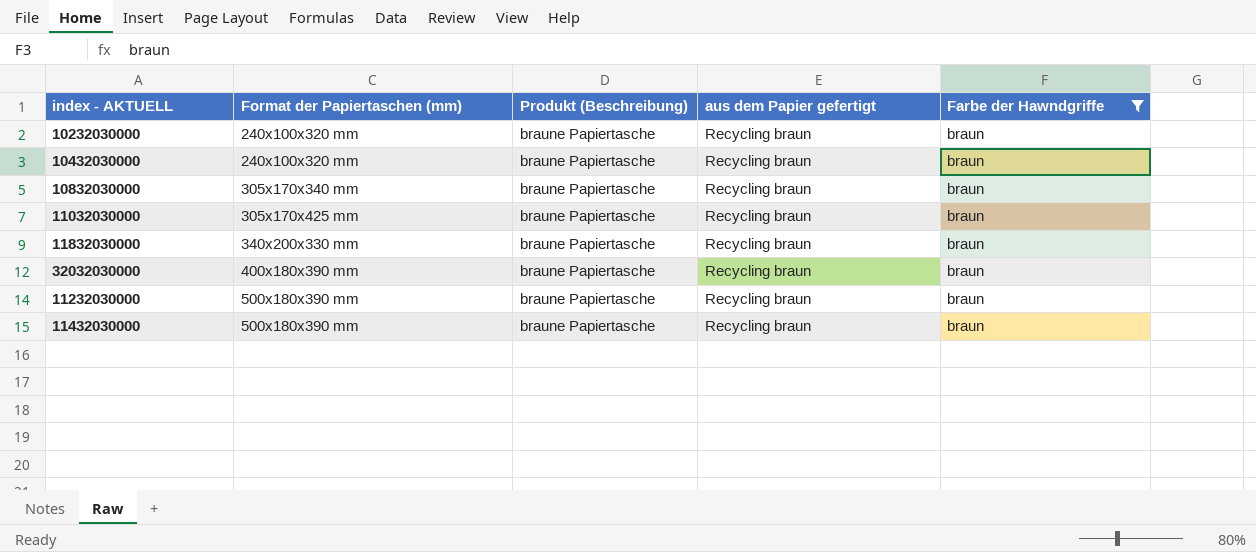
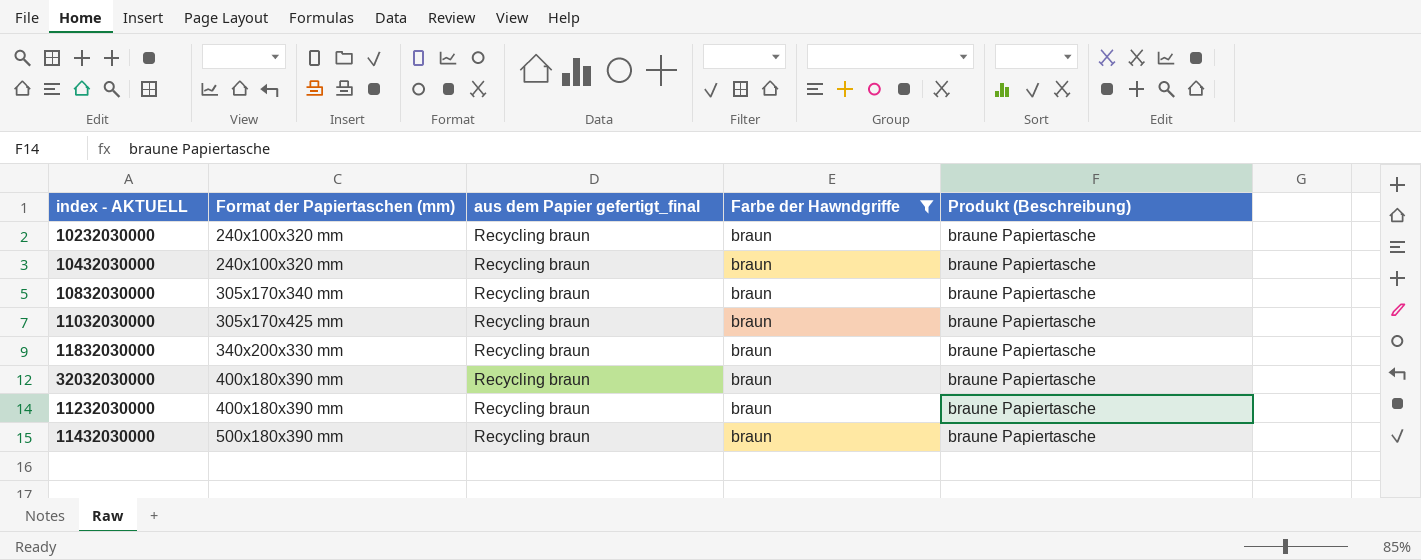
column name: aus dem Papier gefertigt -> aus dem Papier gefertigt_final
column Produkt (Beschreibung) | position: 3 -> 5
11232030000 | Format der Papiertaschen (mm): 500x180x390 mm -> 400x180x390 mm

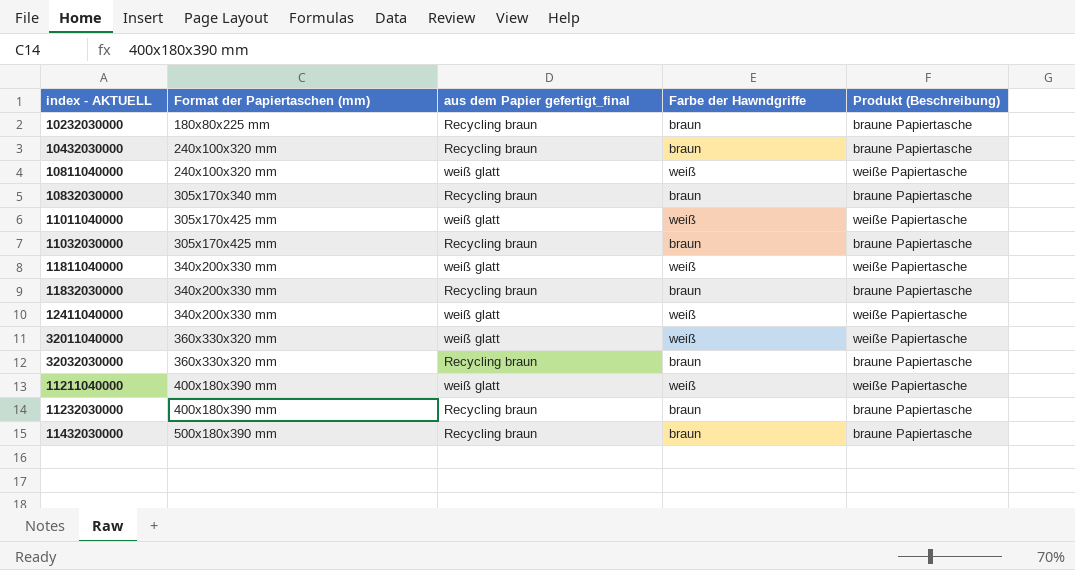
filter: Farbe der Hawndgriffe = braun -> none
10232030000 | Format der Papiertaschen (mm): 240x100x320 mm -> 180x80x225 mm
32032030000 | Format der Papiertaschen (mm): 400x180x390 mm -> 360x330x320 mm

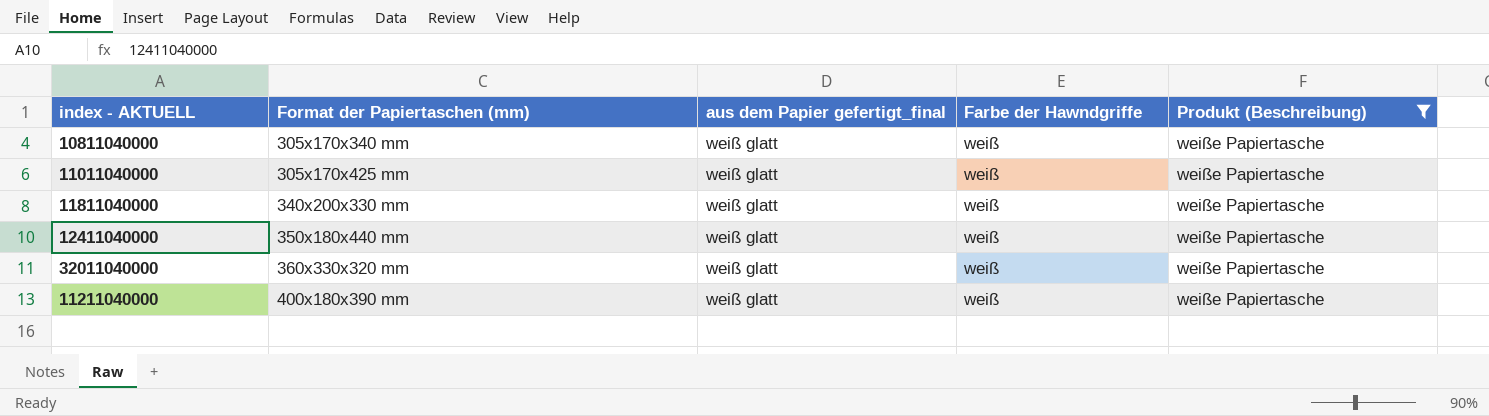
filter: none -> Produkt (Beschreibung) = weiße Papiertasche
10811040000 | Format der Papiertaschen (mm): 240x100x320 mm -> 305x170x340 mm
12411040000 | Format der Papiertaschen (mm): 340x200x330 mm -> 350x180x440 mm

